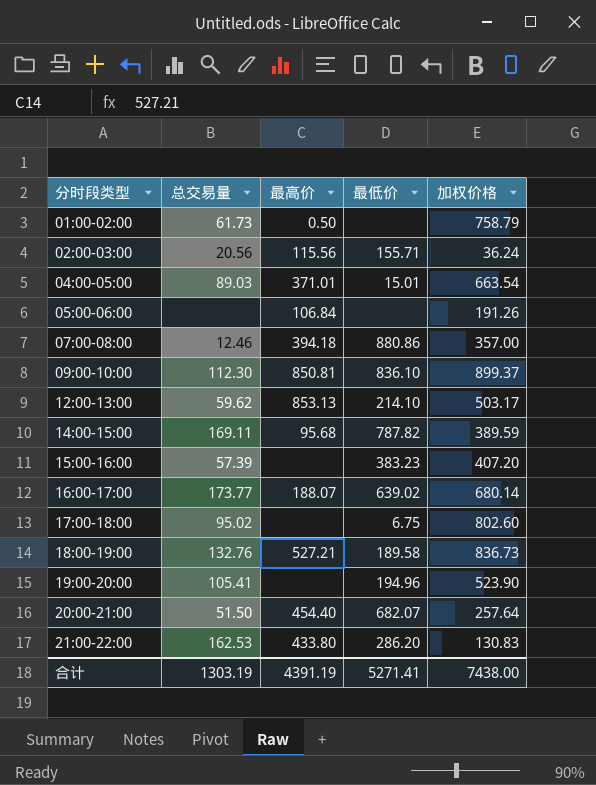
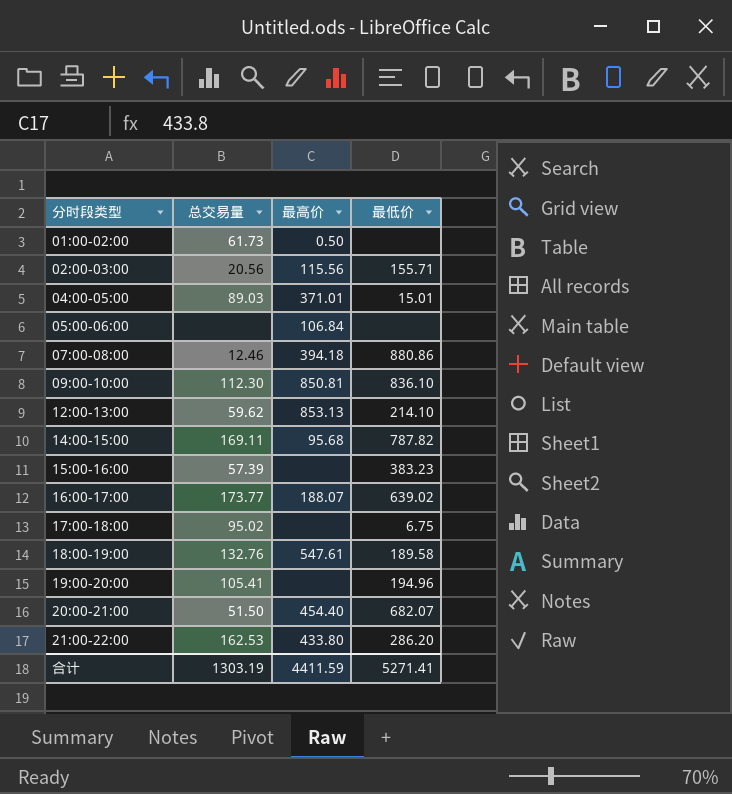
column 加权价格 | position: 5 -> none
18:00-19:00 | 最高价: 527.21 -> 547.61
合计 | 最高价: 4391.19 -> 4411.59

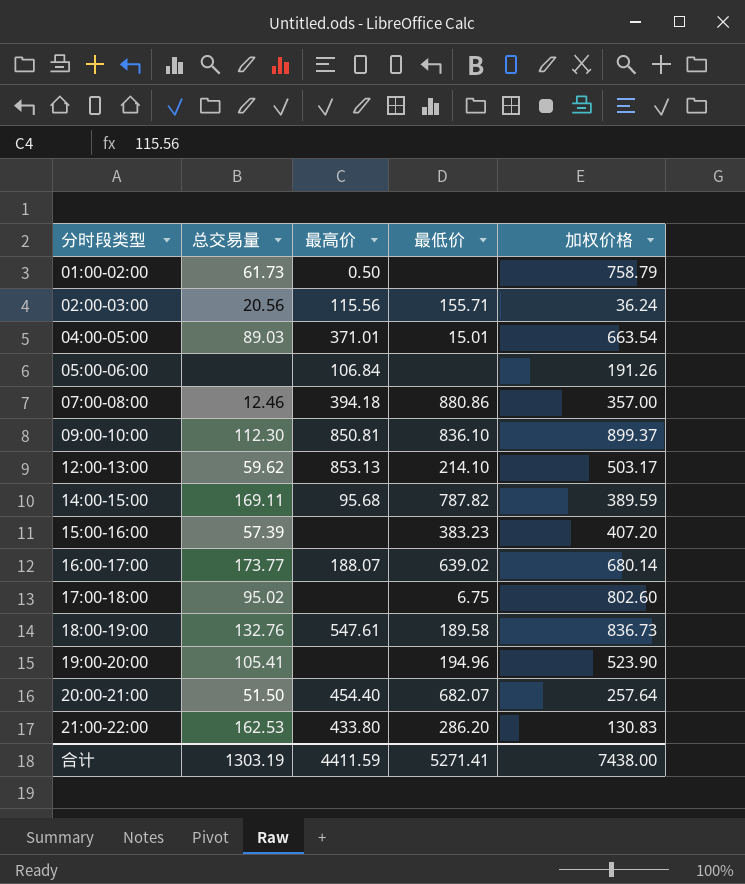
column 加权价格 | position: none -> 5

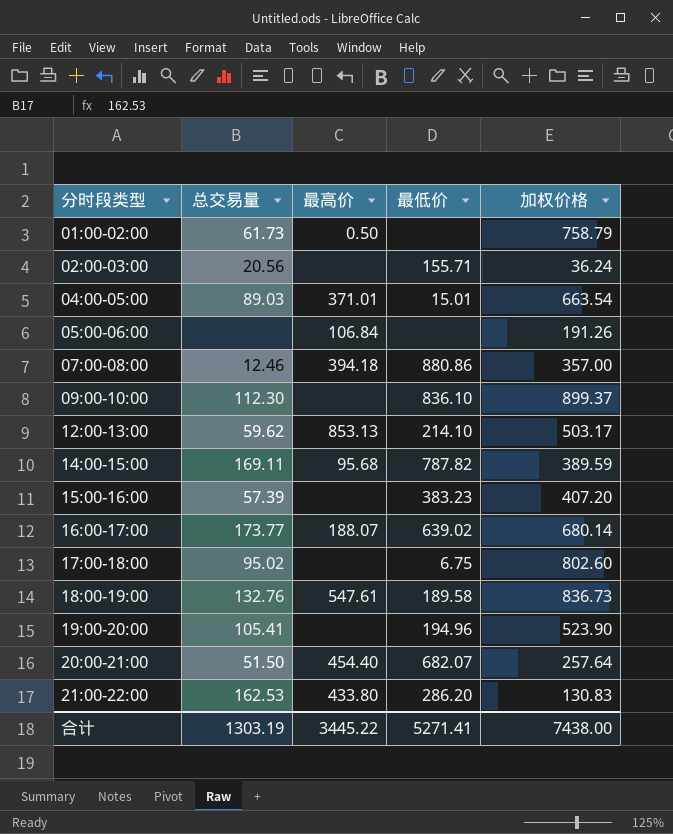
02:00-03:00 | 最高价: 115.56 -> none
09:00-10:00 | 最高价: 850.81 -> none
合计 | 最高价: 4411.59 -> 3445.22

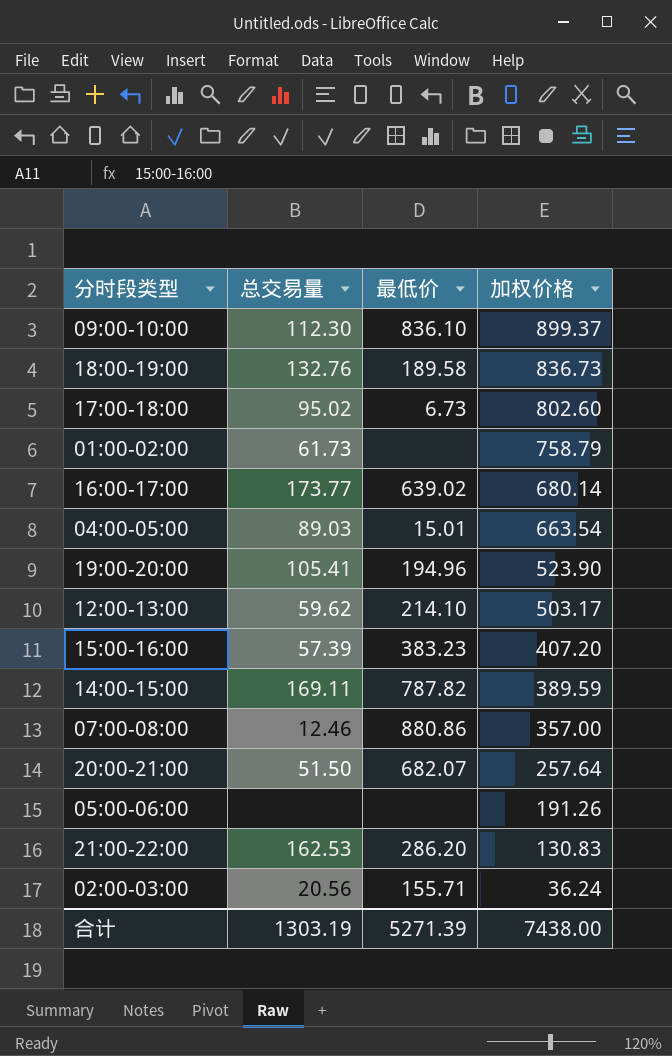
row order: 分时段类型 ascending -> 加权价格 descending
column 最高价 | position: 3 -> none
17:00-18:00 | 最低价: 6.75 -> 6.73
合计 | 最低价: 5271.41 -> 5271.39

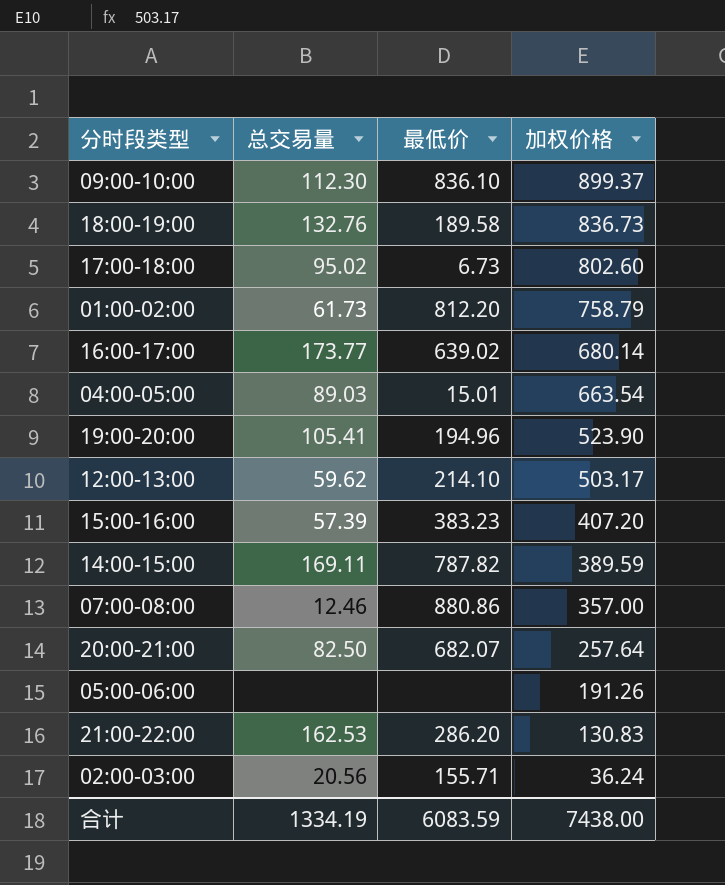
01:00-02:00 | 最低价: none -> 812.20
20:00-21:00 | 总交易量: 51.50 -> 82.50
合计 | 总交易量: 1303.19 -> 1334.19
合计 | 最低价: 5271.39 -> 6083.59

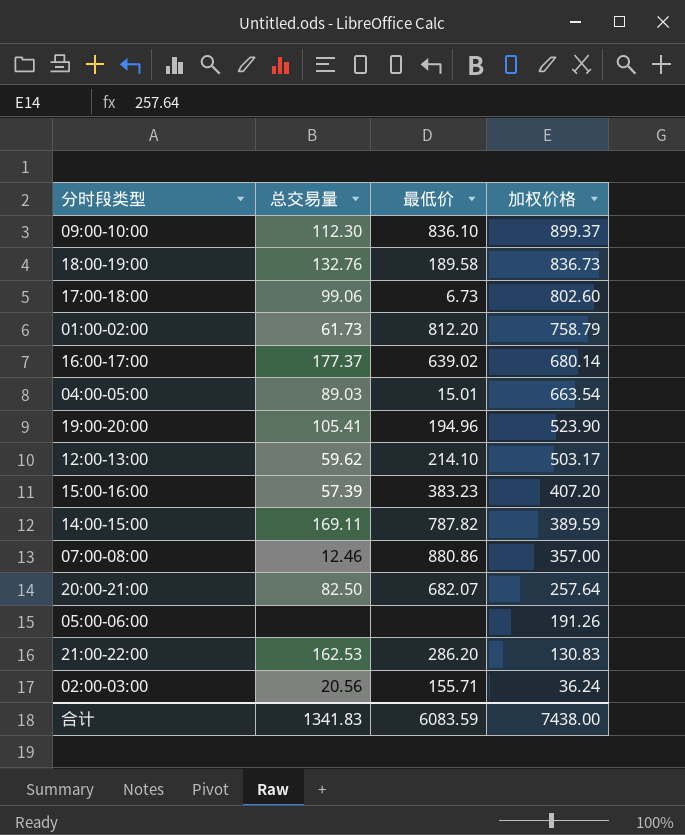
17:00-18:00 | 总交易量: 95.02 -> 99.06
16:00-17:00 | 总交易量: 173.77 -> 177.37
合计 | 总交易量: 1334.19 -> 1341.83

